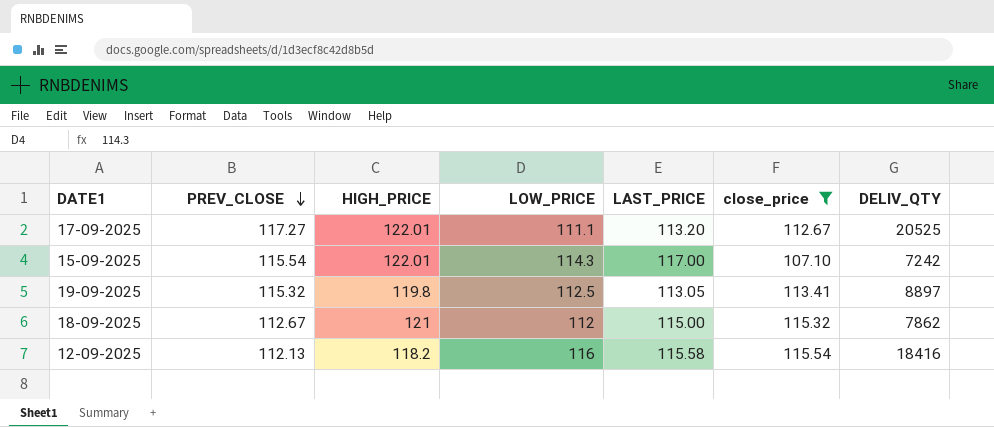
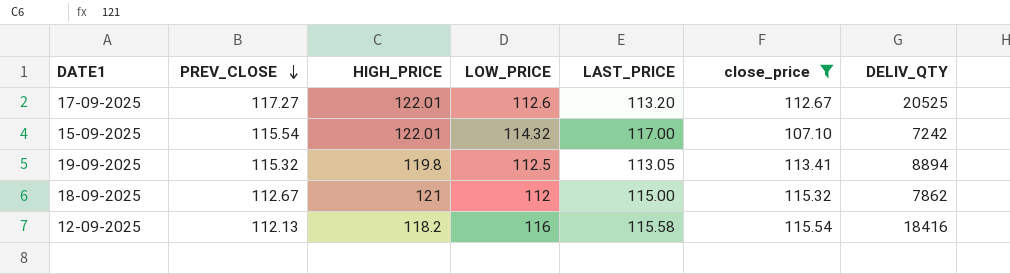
17-09-2025 | LOW_PRICE: 111.1 -> 112.6
15-09-2025 | LOW_PRICE: 114.3 -> 114.32
19-09-2025 | DELIV_QTY: 8897 -> 8894

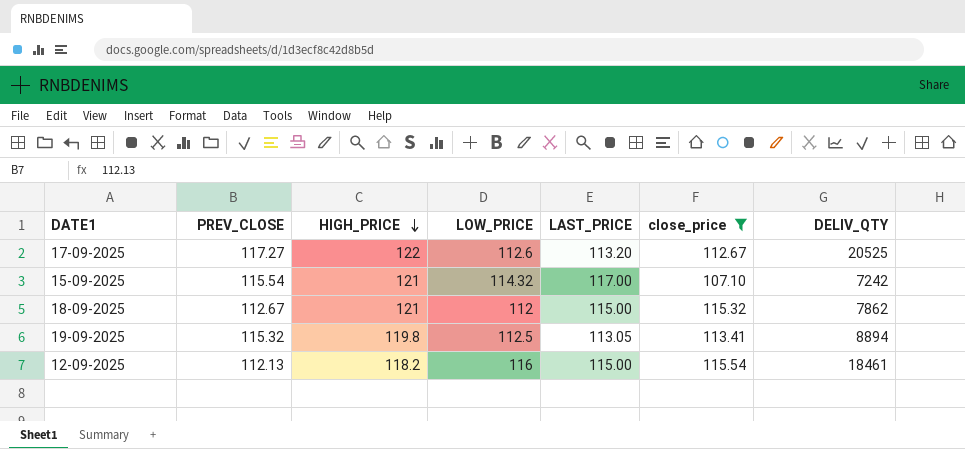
row order: PREV_CLOSE descending -> HIGH_PRICE descending
17-09-2025 | HIGH_PRICE: 122.01 -> 122
15-09-2025 | HIGH_PRICE: 122.01 -> 121
12-09-2025 | LAST_PRICE: 115.58 -> 115.00
12-09-2025 | DELIV_QTY: 18416 -> 18461

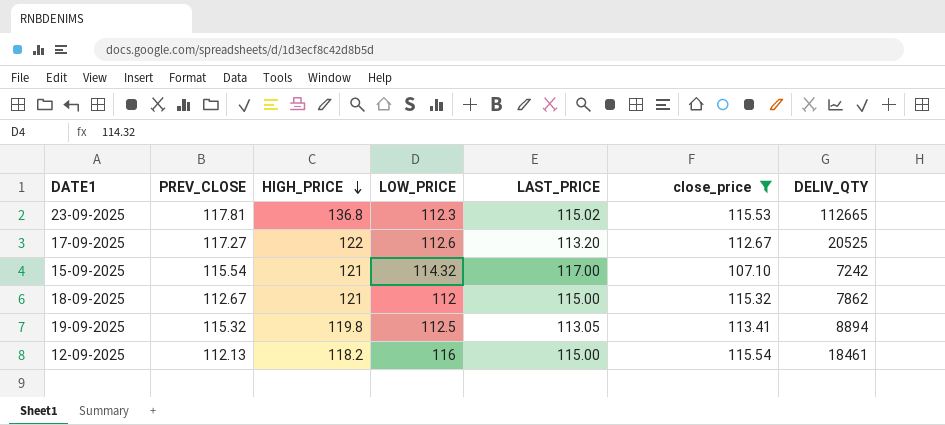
row 23-09-2025: none -> 117.81 | 136.8 | 112.3 | 115.02 | 115.53 | 112665

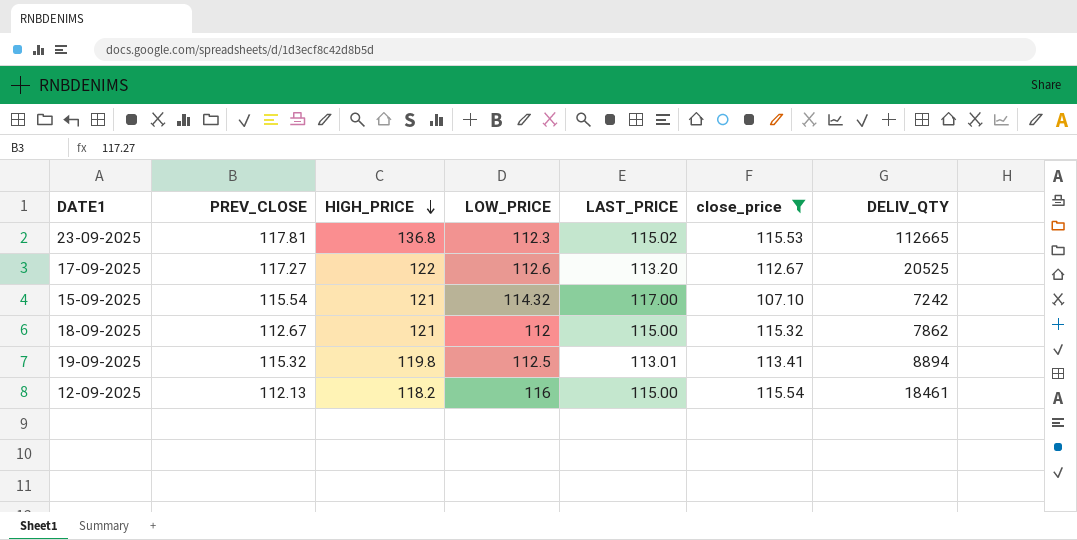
19-09-2025 | LAST_PRICE: 113.05 -> 113.01

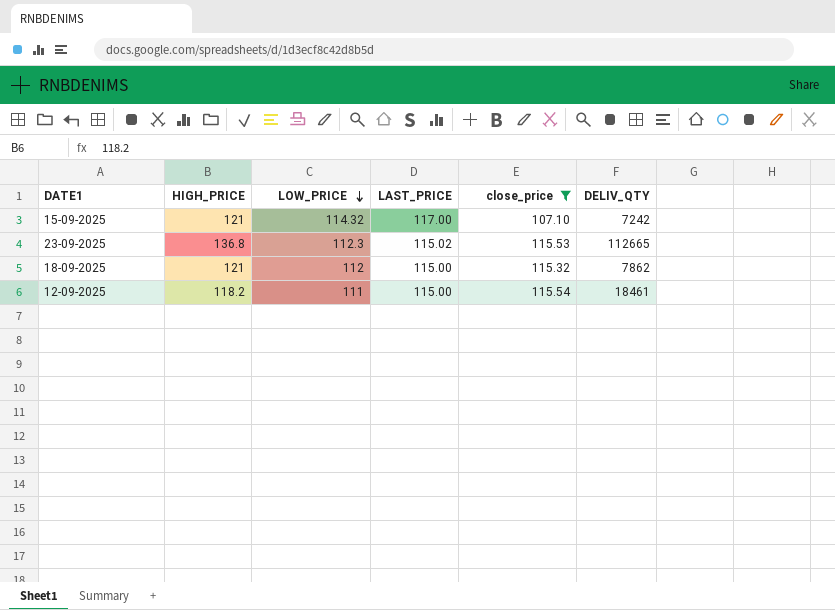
row order: HIGH_PRICE descending -> LOW_PRICE descending
column PREV_CLOSE | position: 2 -> none
row 17-09-2025: 117.27 | 122 | 112.6 | 113.20 | 112.67 | 20525 -> none
row 19-09-2025: 115.32 | 119.8 | 112.5 | 113.01 | 113.41 | 8894 -> none
12-09-2025 | LOW_PRICE: 116 -> 111

